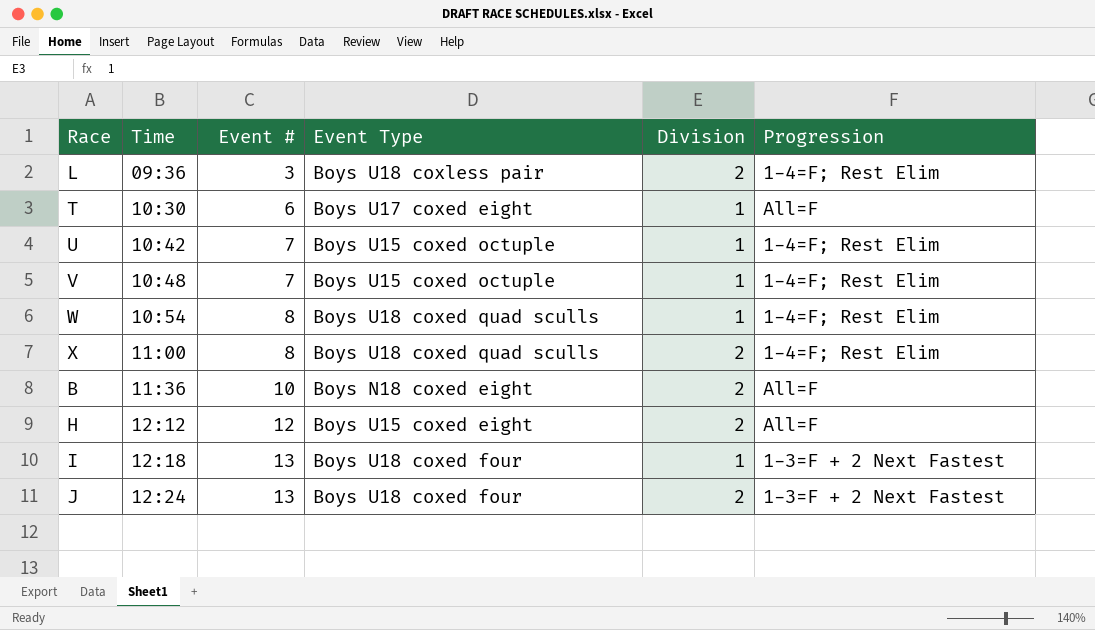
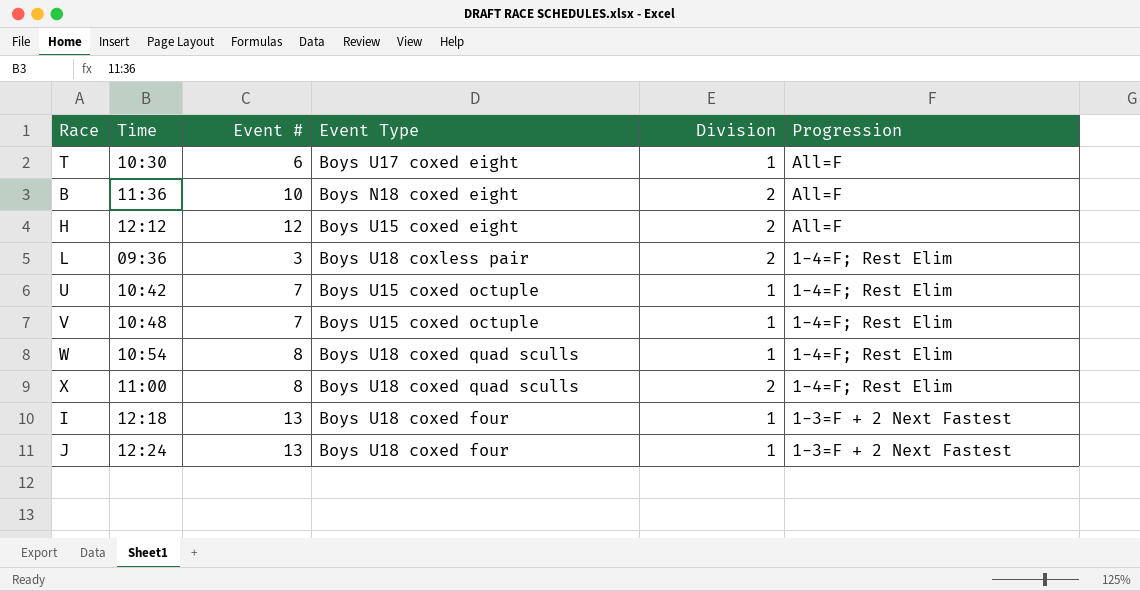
row order: Time ascending -> Progression descending
J | Division: 2 -> 1

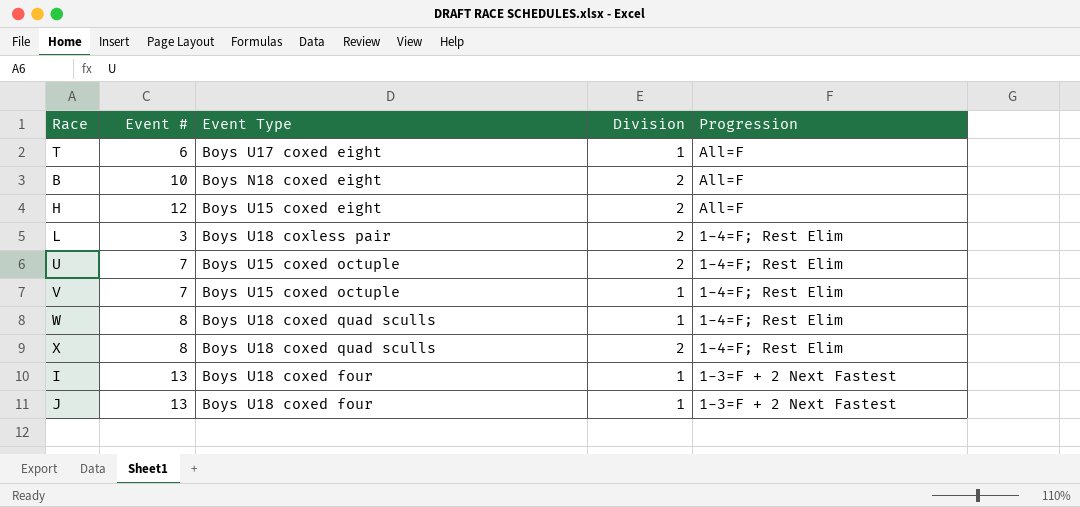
column Time | position: 2 -> none
U | Division: 1 -> 2

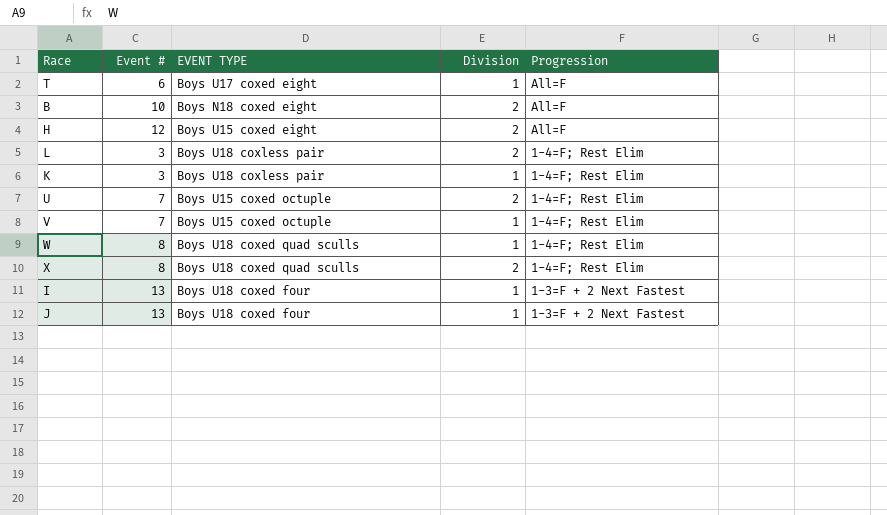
column name: Event Type -> EVENT TYPE
row K: none -> 3 | Boys U18 coxless pair | 1 | 1-4=F; Rest Elim

